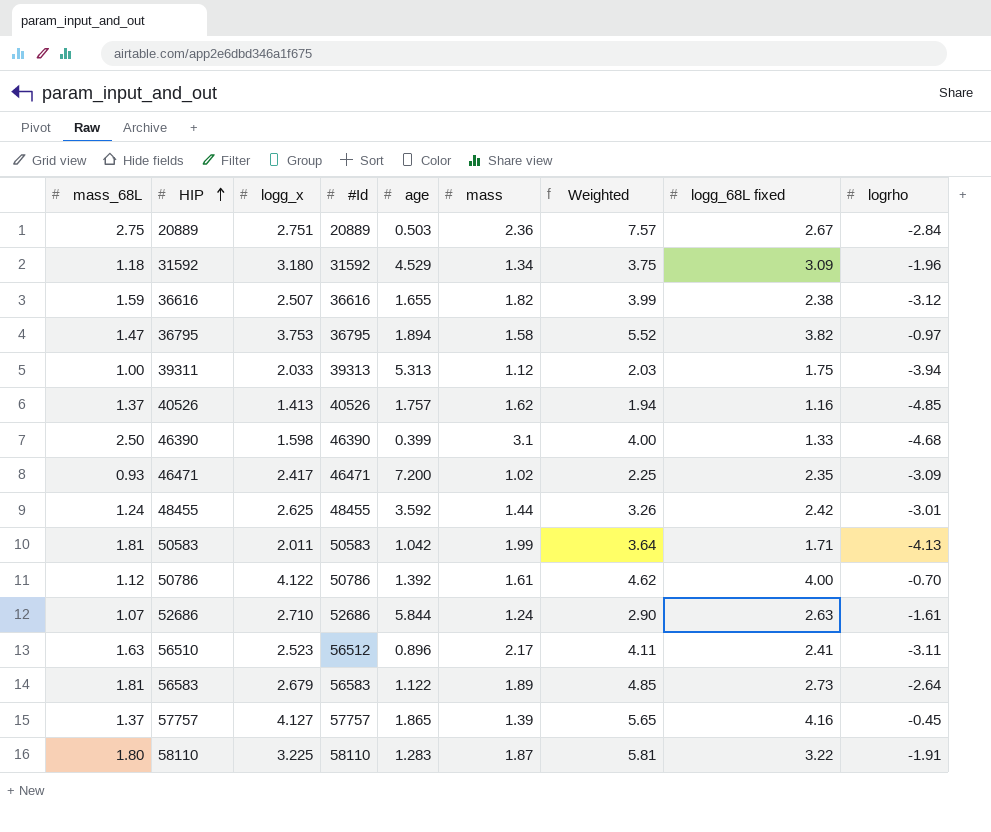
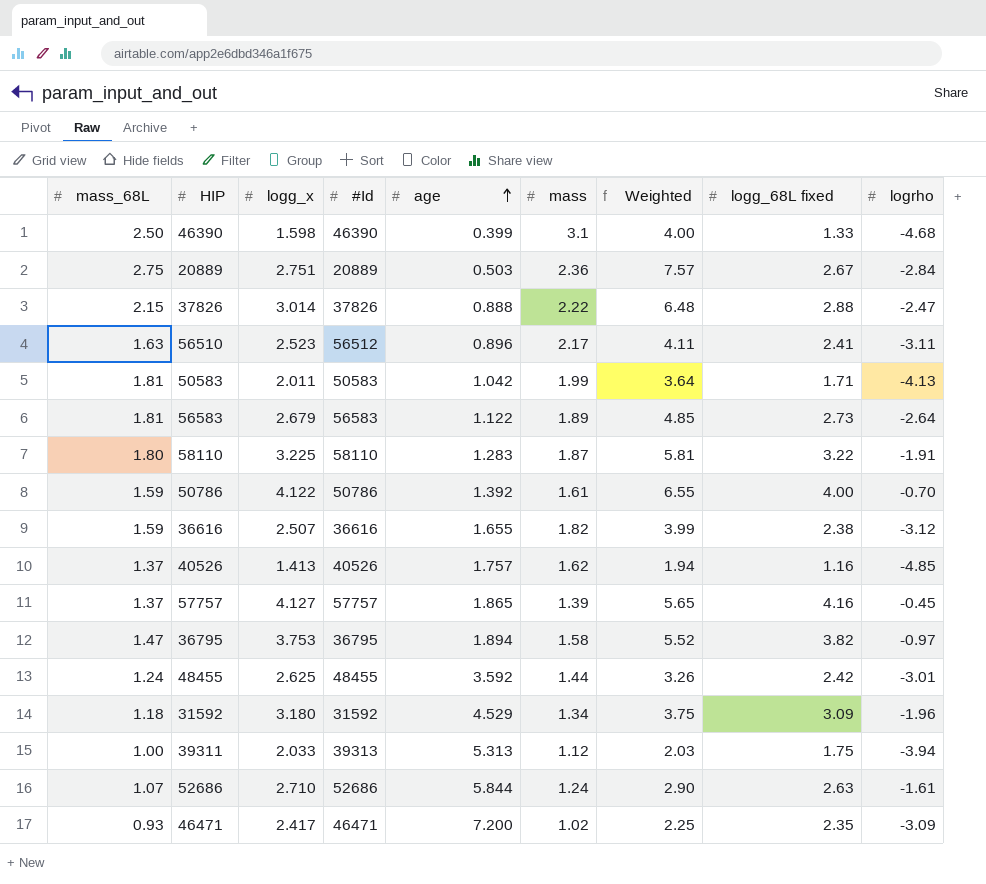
row order: HIP ascending -> age ascending
row 37826: none -> 2.15 | 3.014 | 37826 | 0.888 | 2.22 | 6.48 | 2.88 | -2.47
50786 | mass_68L: 1.12 -> 1.59
50786 | Weighted: 4.62 -> 6.55

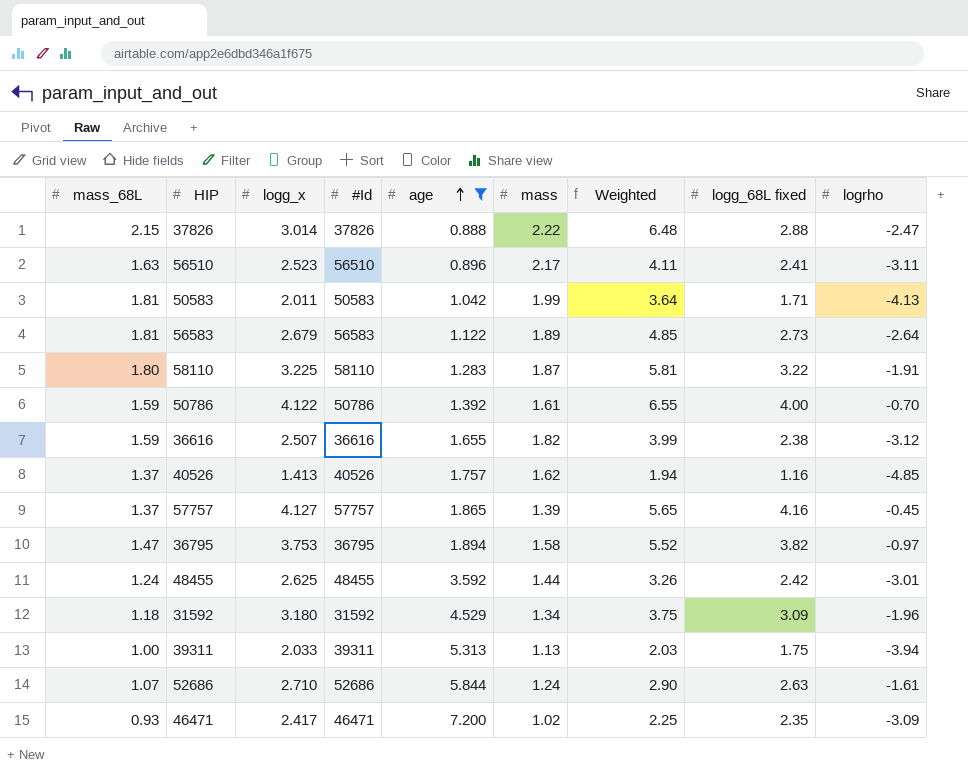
filter: none -> age >= 0.888
56510 | #Id: 56512 -> 56510
39311 | #Id: 39313 -> 39311
39311 | mass: 1.12 -> 1.13

